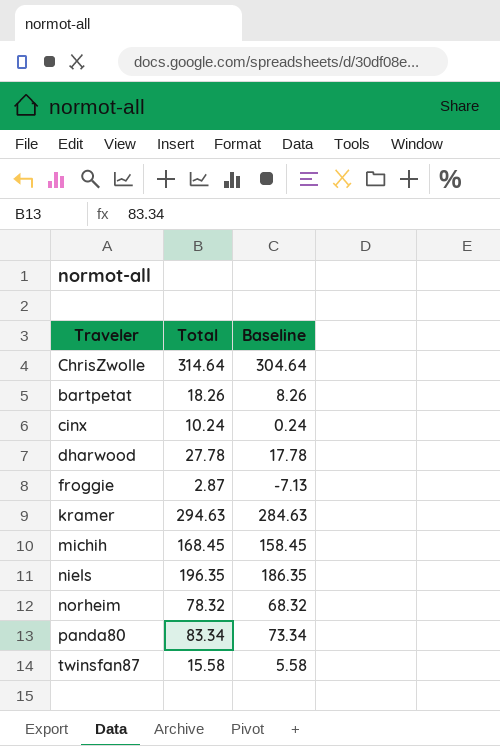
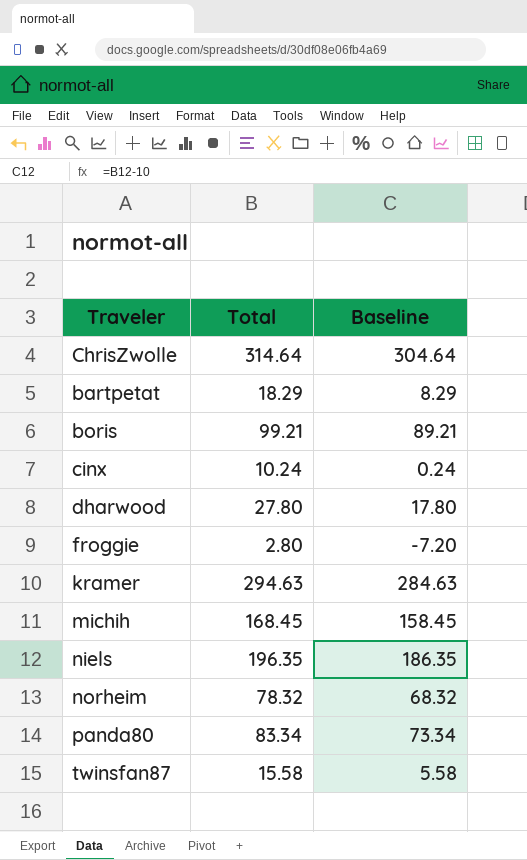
bartpetat | Total: 18.26 -> 18.29
bartpetat | Baseline: 8.26 -> 8.29
row boris: none -> 99.21 | 89.21
dharwood | Total: 27.78 -> 27.80
dharwood | Baseline: 17.78 -> 17.80
froggie | Total: 2.87 -> 2.80
froggie | Baseline: -7.13 -> -7.20

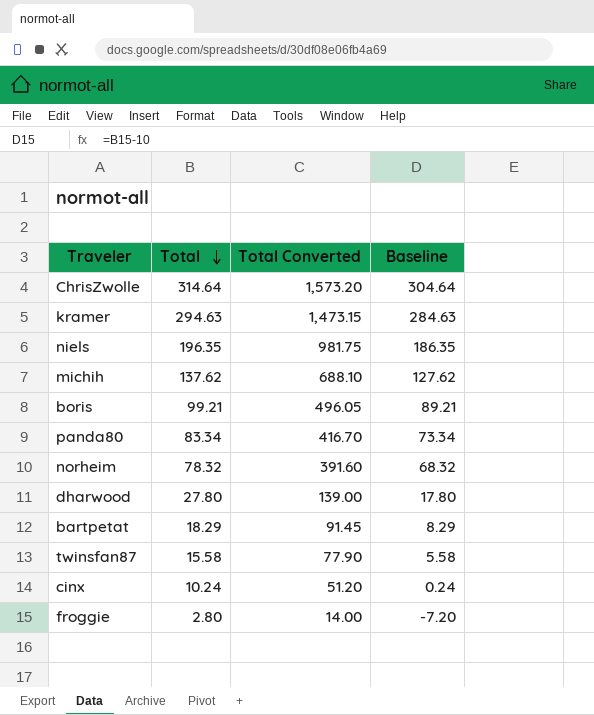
row order: none -> Total descending
column Total Converted | formula: none -> [Total] * 5
michih | Total: 168.45 -> 137.62
michih | Baseline: 158.45 -> 127.62

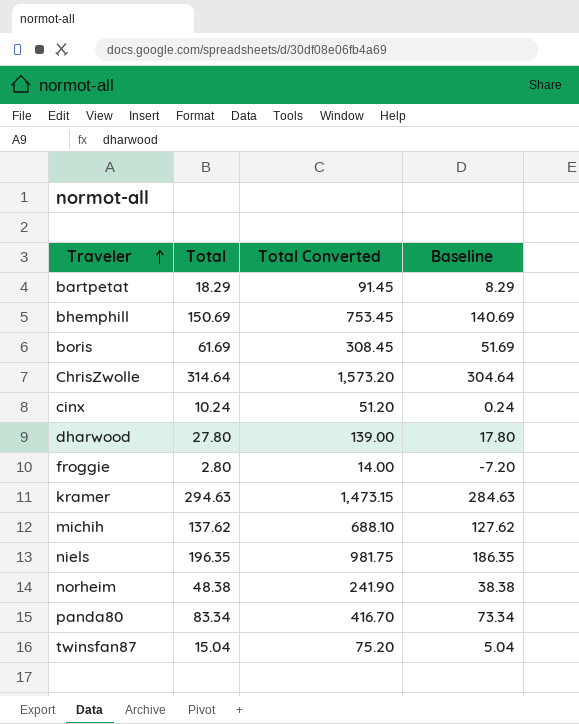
row order: Total descending -> Traveler ascending
row bhemphill: none -> 150.69 | 753.45 | 140.69
boris | Total: 99.21 -> 61.69
boris | Total Converted: 496.05 -> 308.45
boris | Baseline: 89.21 -> 51.69
norheim | Total: 78.32 -> 48.38
norheim | Total Converted: 391.60 -> 241.90
norheim | Baseline: 68.32 -> 38.38
twinsfan87 | Total: 15.58 -> 15.04
twinsfan87 | Total Converted: 77.90 -> 75.20
twinsfan87 | Baseline: 5.58 -> 5.04

